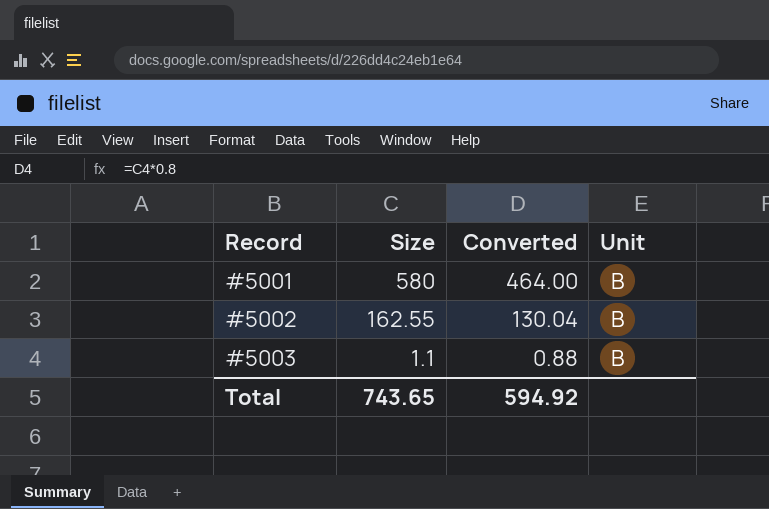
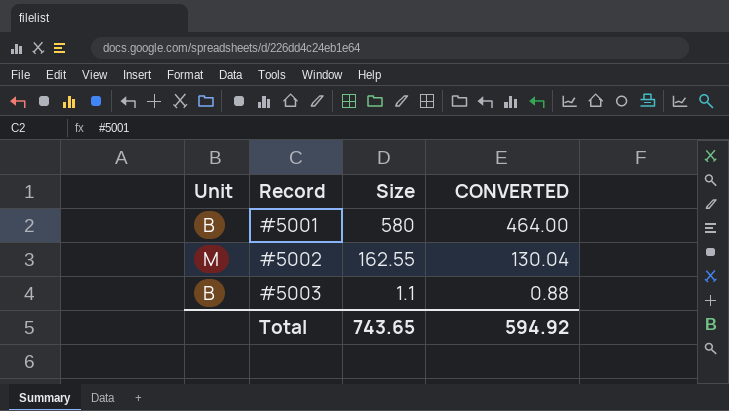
column Unit | position: 4 -> 1
column name: Converted -> CONVERTED
#5002 | Unit: B -> M

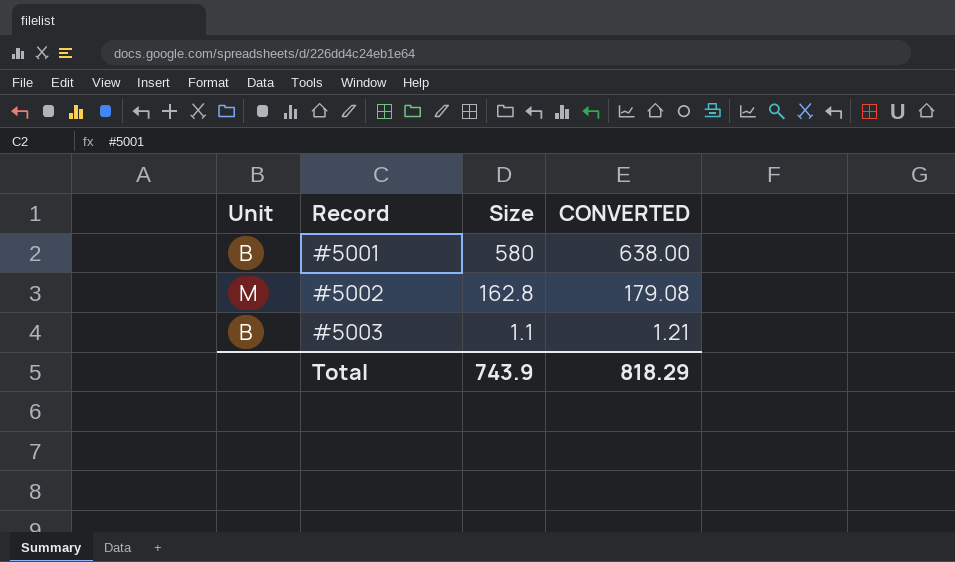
column CONVERTED | formula: [Size] * 0.8 -> [Size] * 1.1
#5002 | Size: 162.55 -> 162.8
Total | Size: 743.65 -> 743.9
Total | CONVERTED: 594.92 -> 818.29

